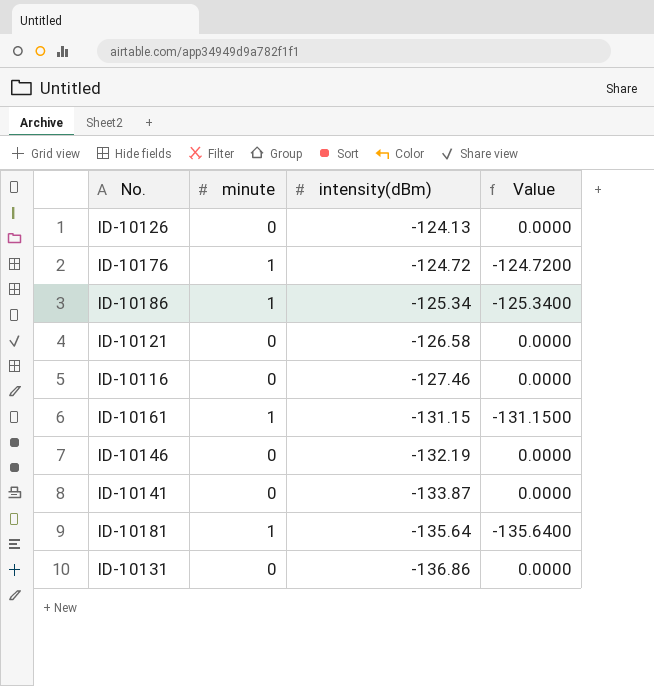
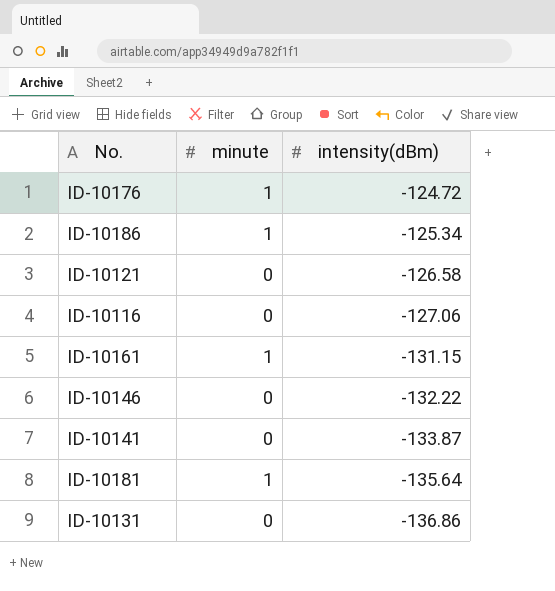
column Value | formula: [minute] * [intensity(dBm)] -> none
row ID-10126: 0 | -124.13 | 0.0000 -> none
ID-10116 | intensity(dBm): -127.46 -> -127.06
ID-10146 | intensity(dBm): -132.19 -> -132.22

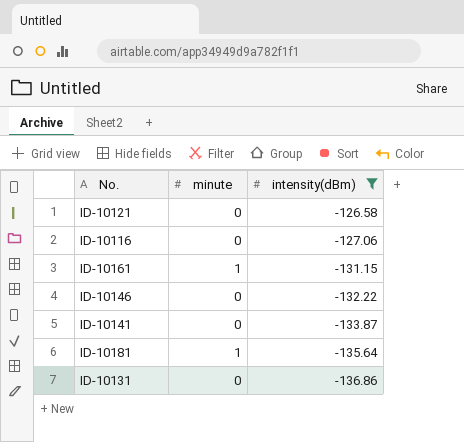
filter: none -> intensity(dBm) <= -126.58

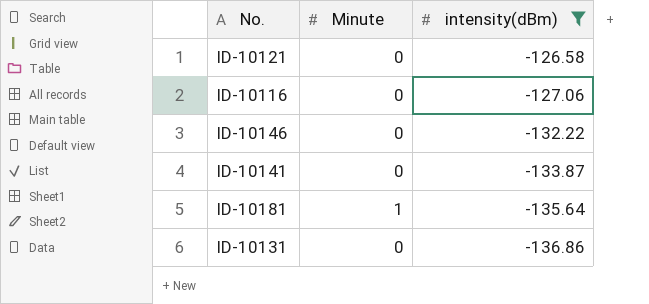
column name: minute -> Minute
row ID-10161: 1 | -131.15 -> none

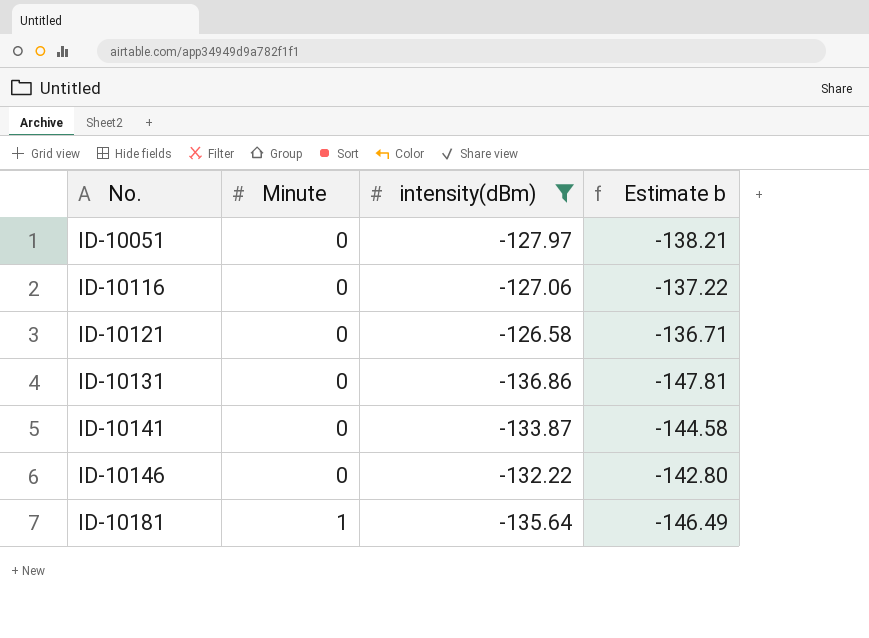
row order: intensity(dBm) descending -> No. ascending
column Estimate b | formula: none -> [intensity(dBm)] * 1.08
row ID-10051: none -> 0 | -127.97 | -138.21

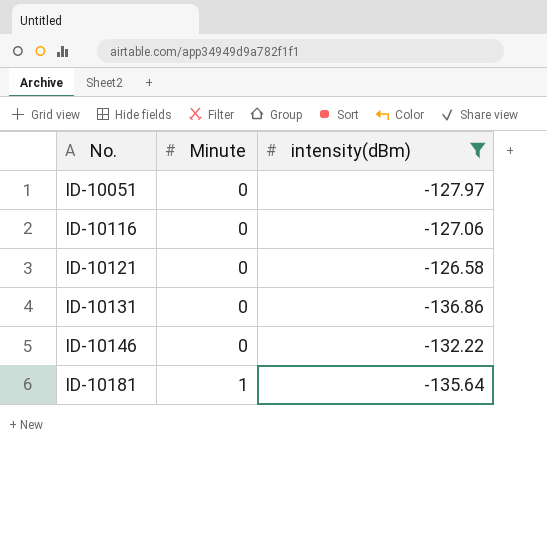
column Estimate b | formula: [intensity(dBm)] * 1.08 -> none
row ID-10141: 0 | -133.87 | -144.58 -> none

